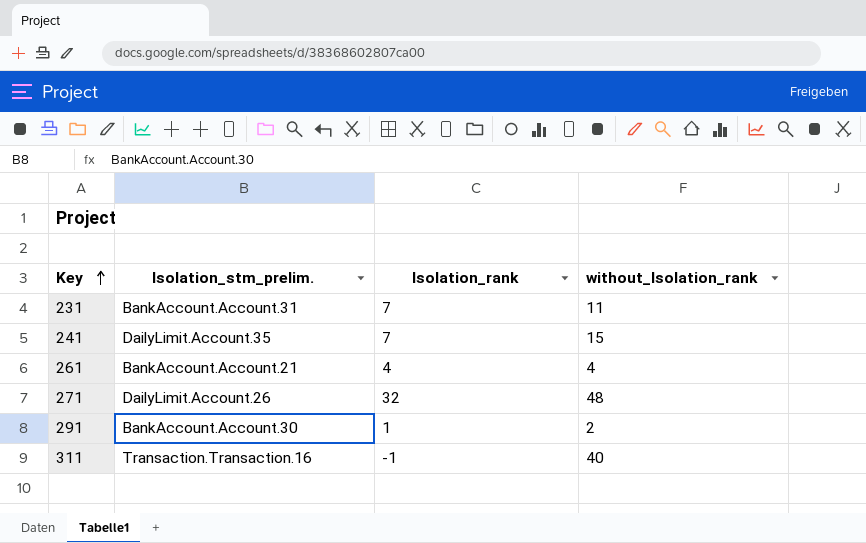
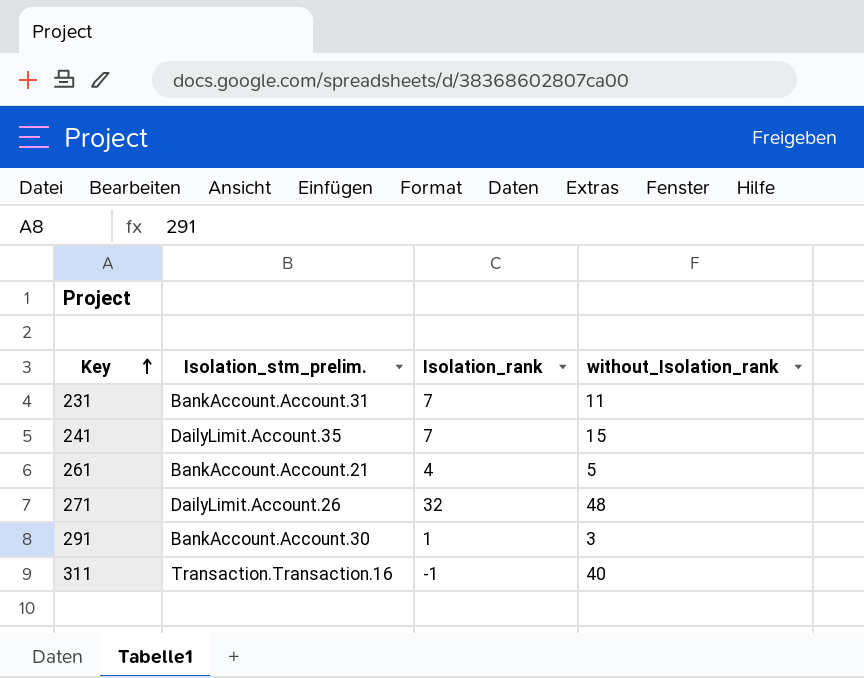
261 | without_Isolation_rank: 4 -> 5
291 | without_Isolation_rank: 2 -> 3

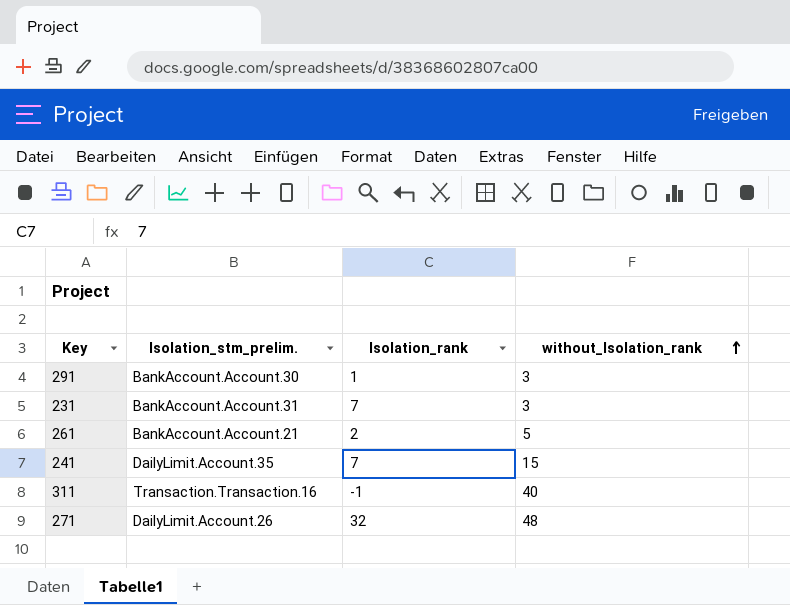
row order: Key ascending -> without_Isolation_rank ascending
231 | without_Isolation_rank: 11 -> 3
261 | Isolation_rank: 4 -> 2

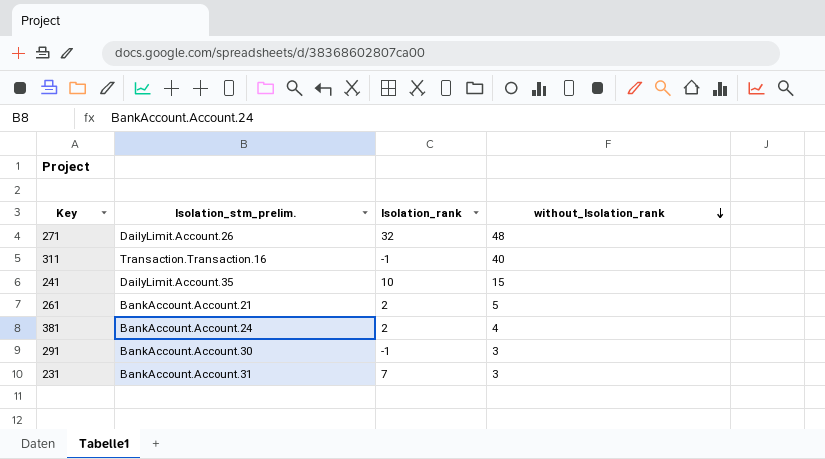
row order: without_Isolation_rank ascending -> without_Isolation_rank descending
241 | Isolation_rank: 7 -> 10
row 381: none -> BankAccount.Account.24 | 2 | 4
291 | Isolation_rank: 1 -> -1

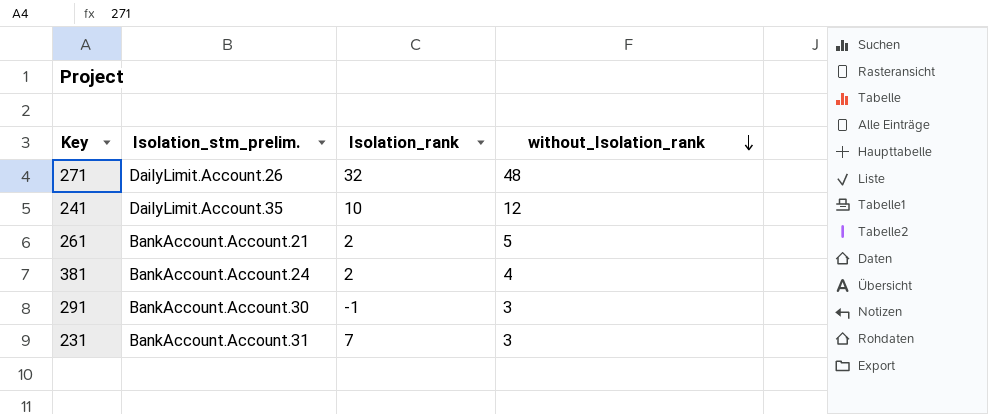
row 311: Transaction.Transaction.16 | -1 | 40 -> none
241 | without_Isolation_rank: 15 -> 12

